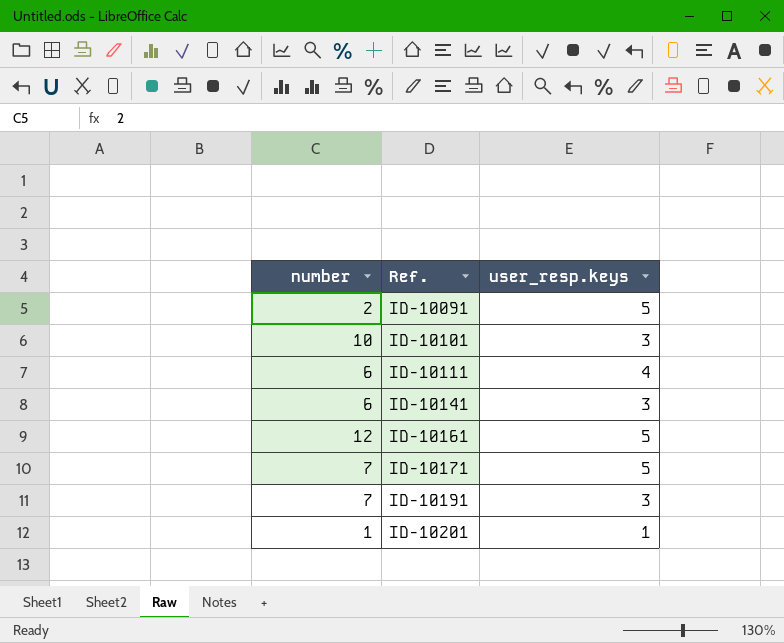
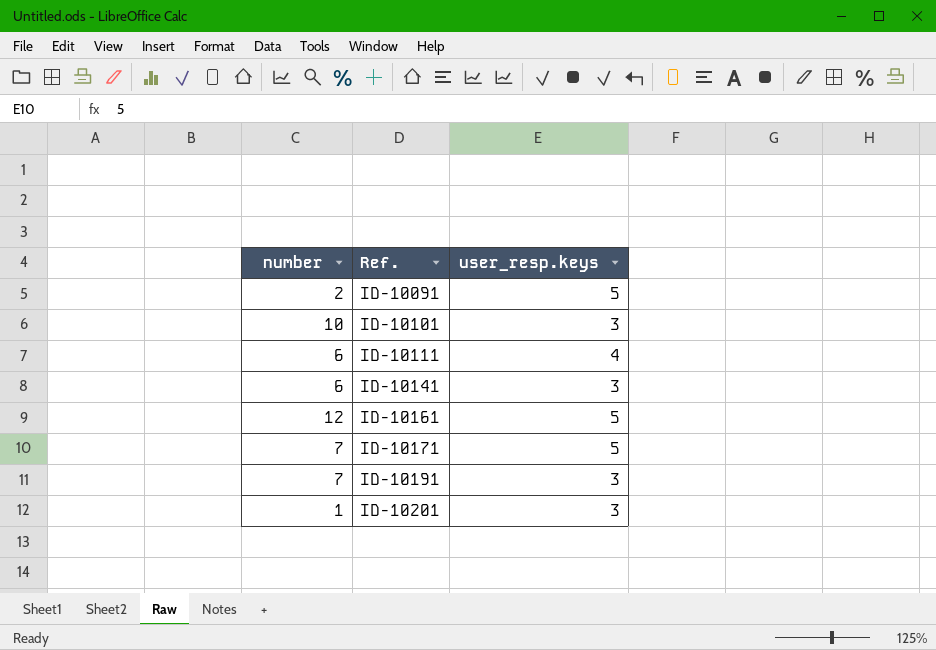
ID-10201 | user_resp.keys: 1 -> 3

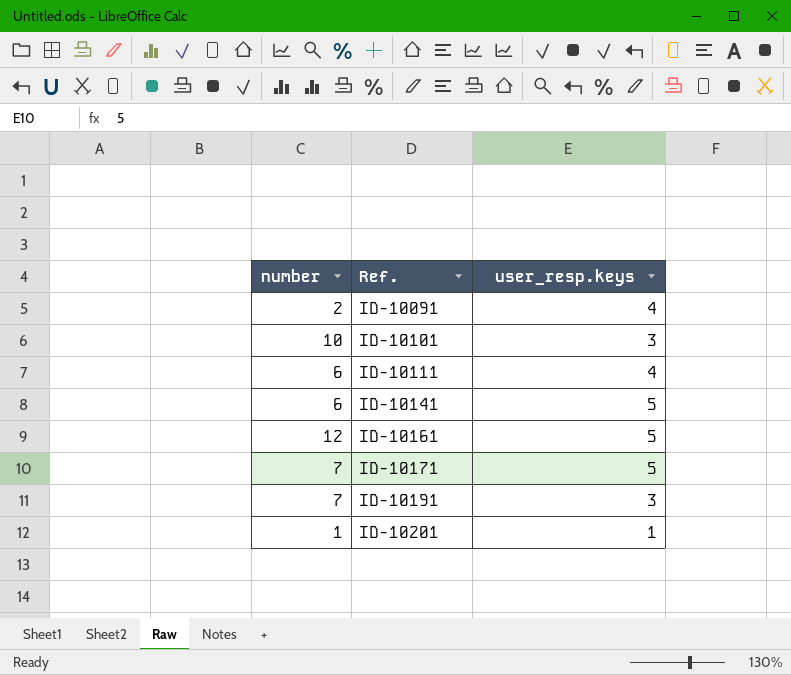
ID-10091 | user_resp.keys: 5 -> 4
ID-10141 | user_resp.keys: 3 -> 5
ID-10201 | user_resp.keys: 3 -> 1

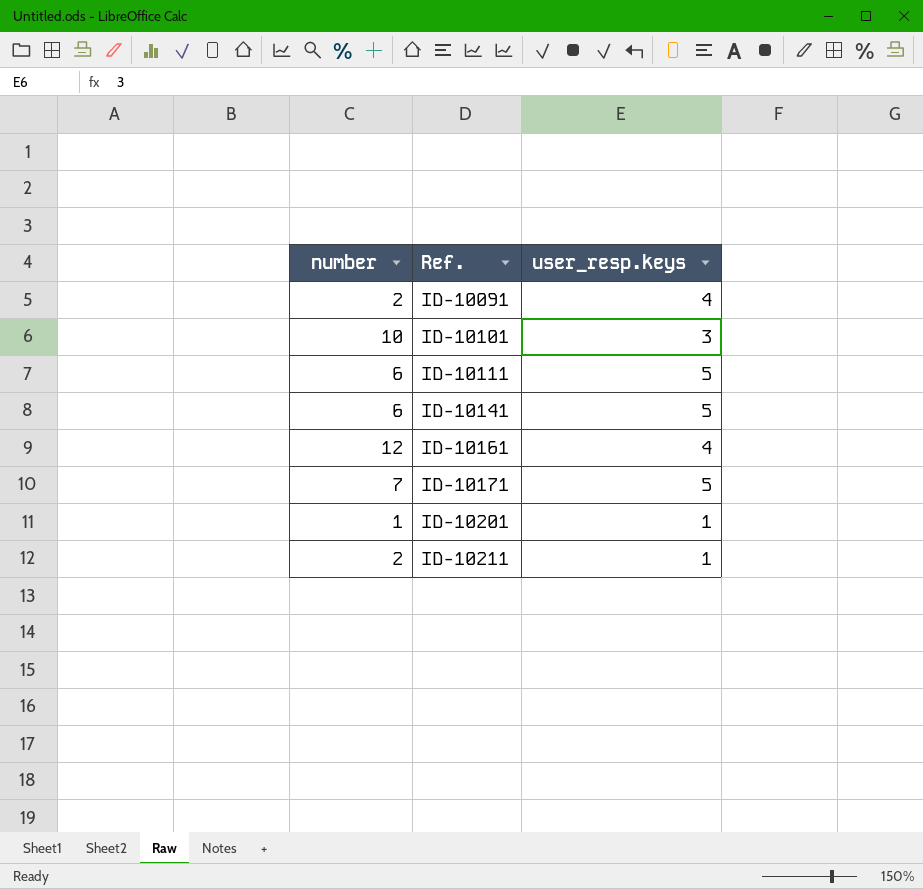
row ID-10191: 7 | 3 -> none
ID-10111 | user_resp.keys: 4 -> 5
ID-10161 | user_resp.keys: 5 -> 4
row ID-10211: none -> 2 | 1

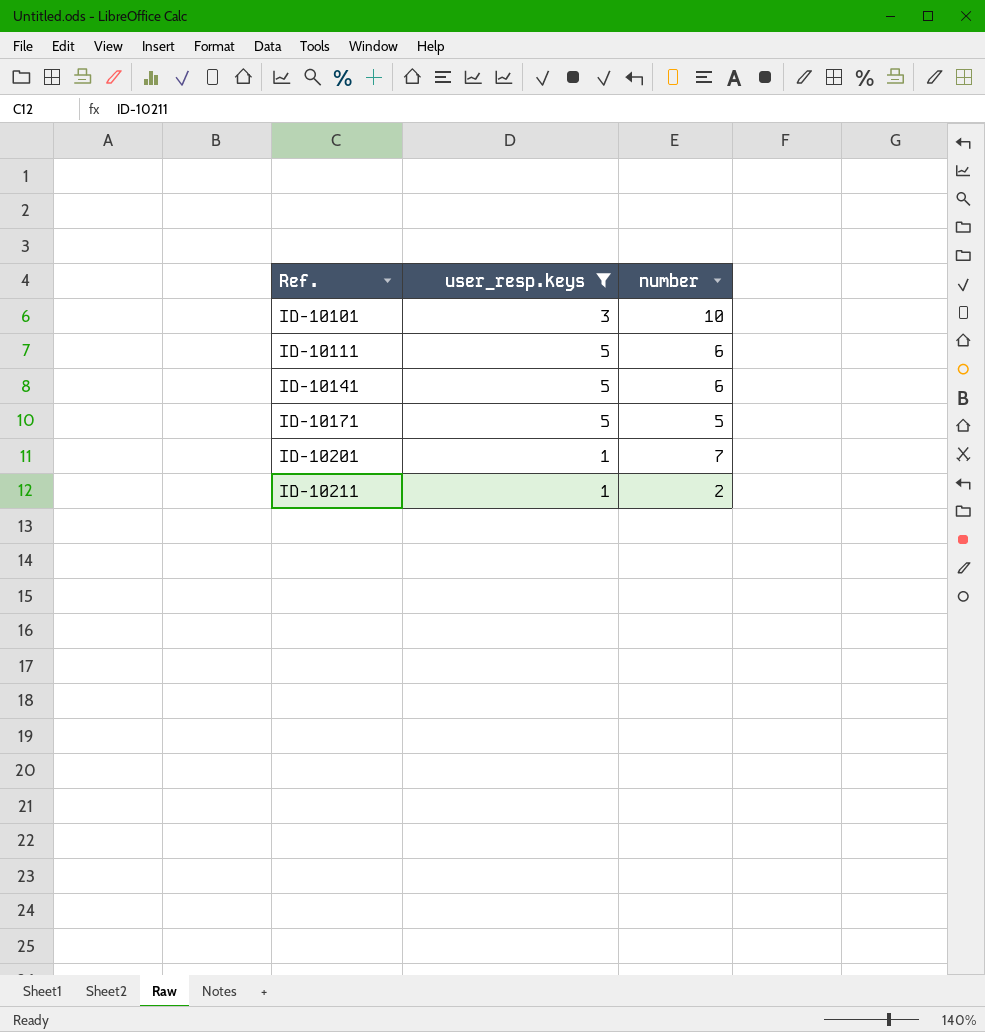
filter: none -> user_resp.keys != 4
column number | position: 1 -> 3
ID-10171 | number: 7 -> 5
ID-10201 | number: 1 -> 7

